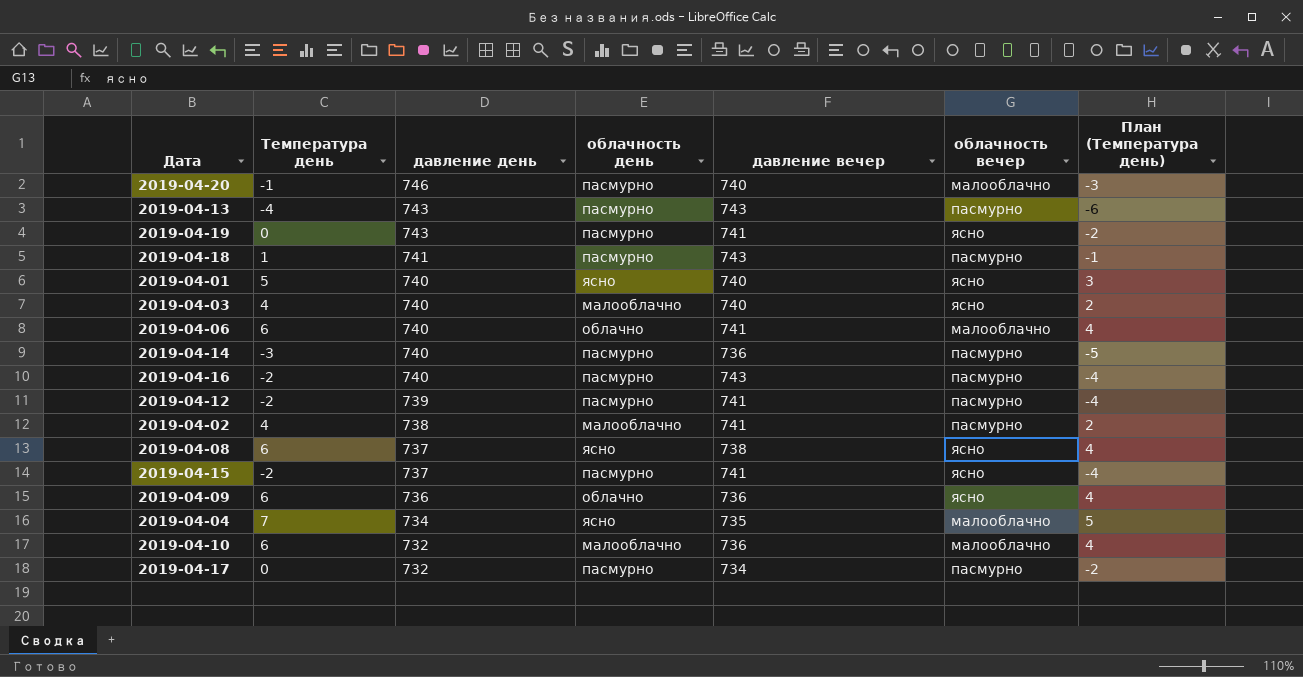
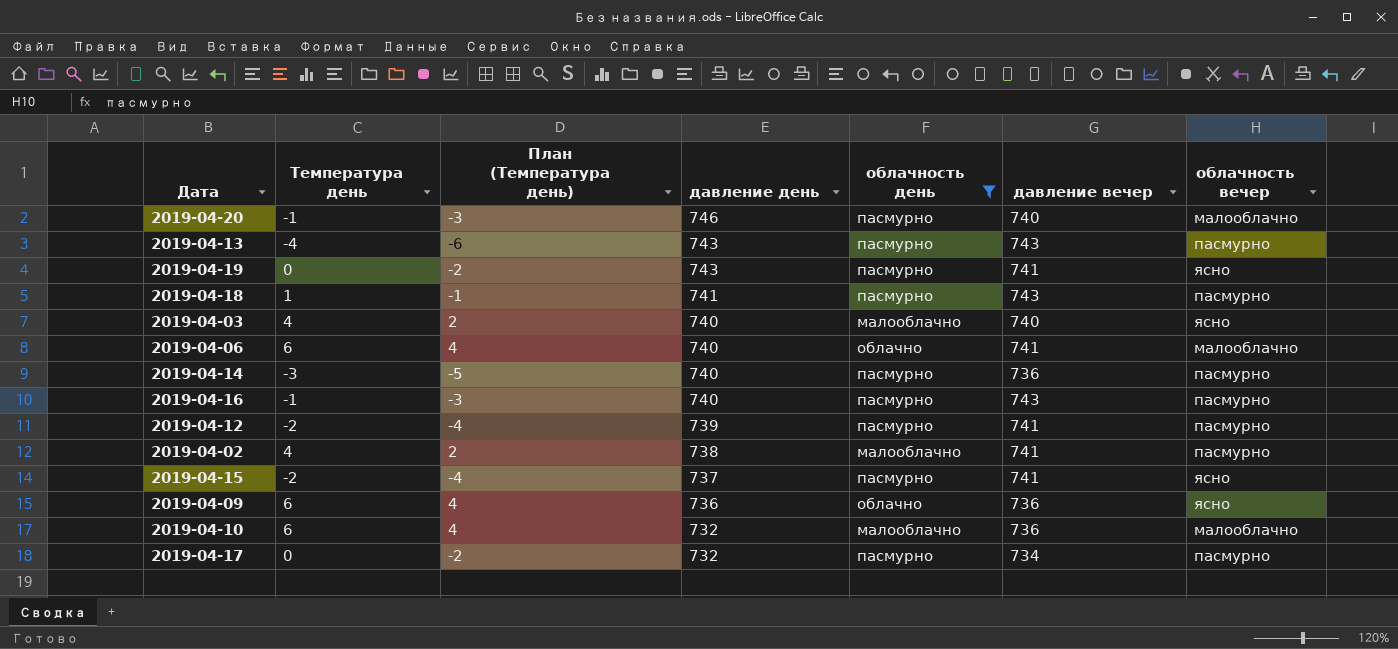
filter: none -> облачность день != ясно
column План (Температура день) | position: 7 -> 3
2019-04-16 | Температура день: -2 -> -1
2019-04-16 | План (Температура день): -4 -> -3

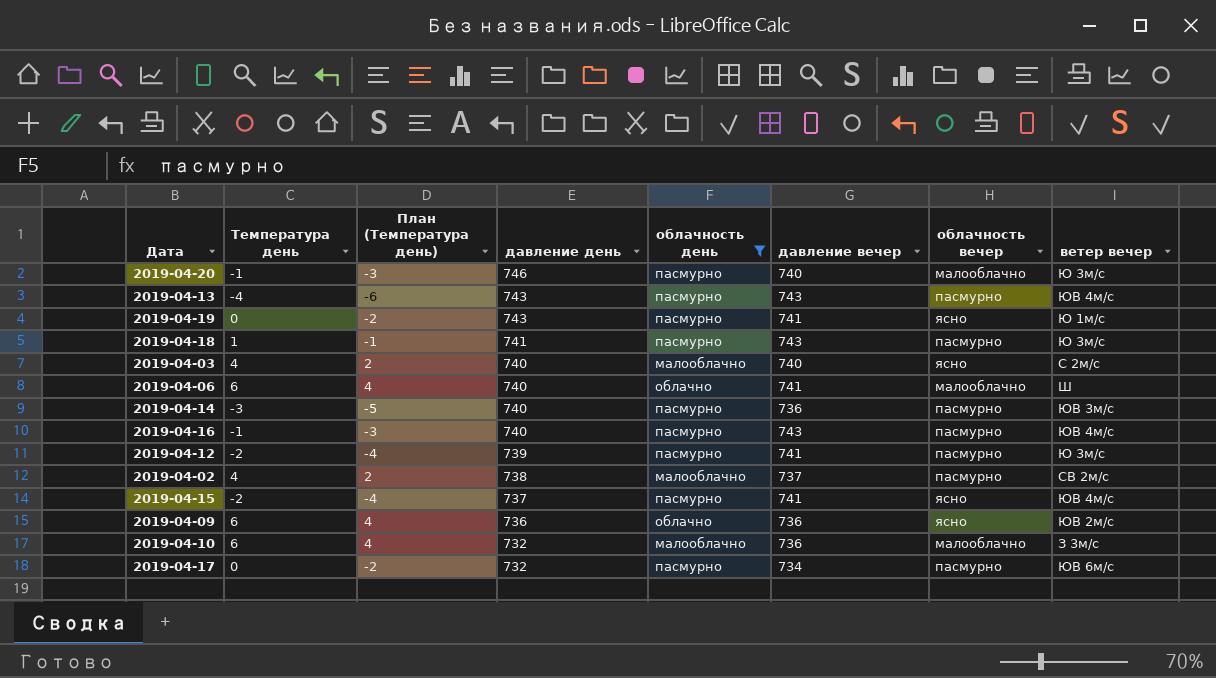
column ветер вечер | position: none -> 8
2019-04-02 | давление вечер: 741 -> 737

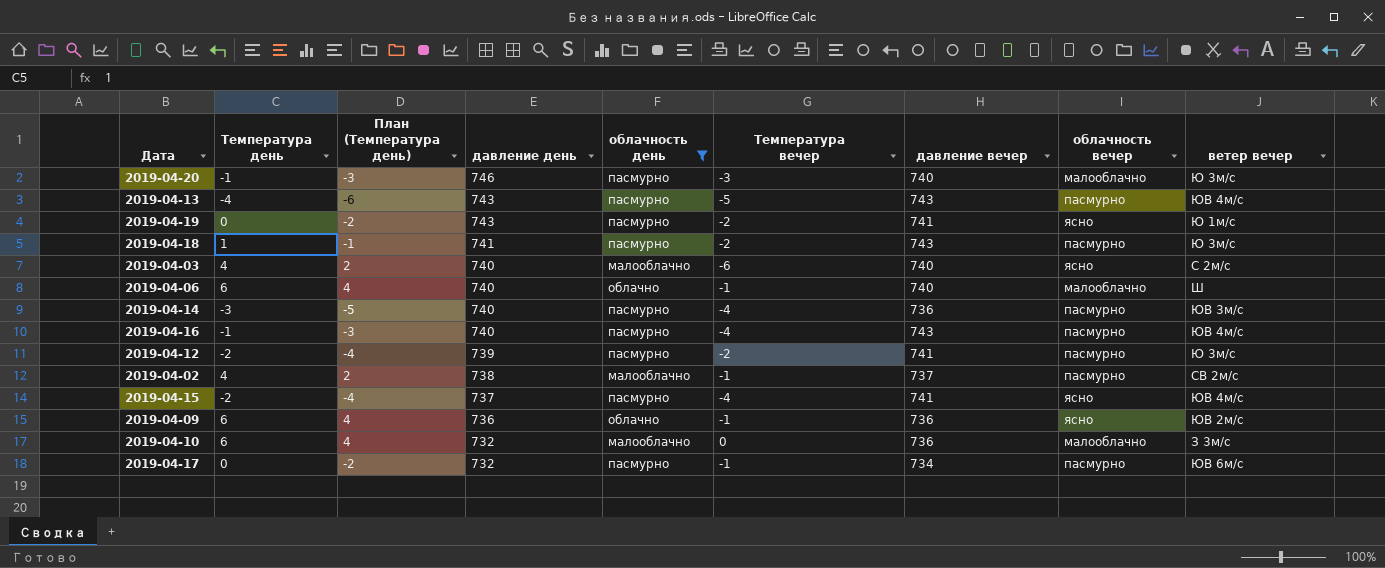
column Температура вечер | position: none -> 6
2019-04-06 | давление вечер: 741 -> 740

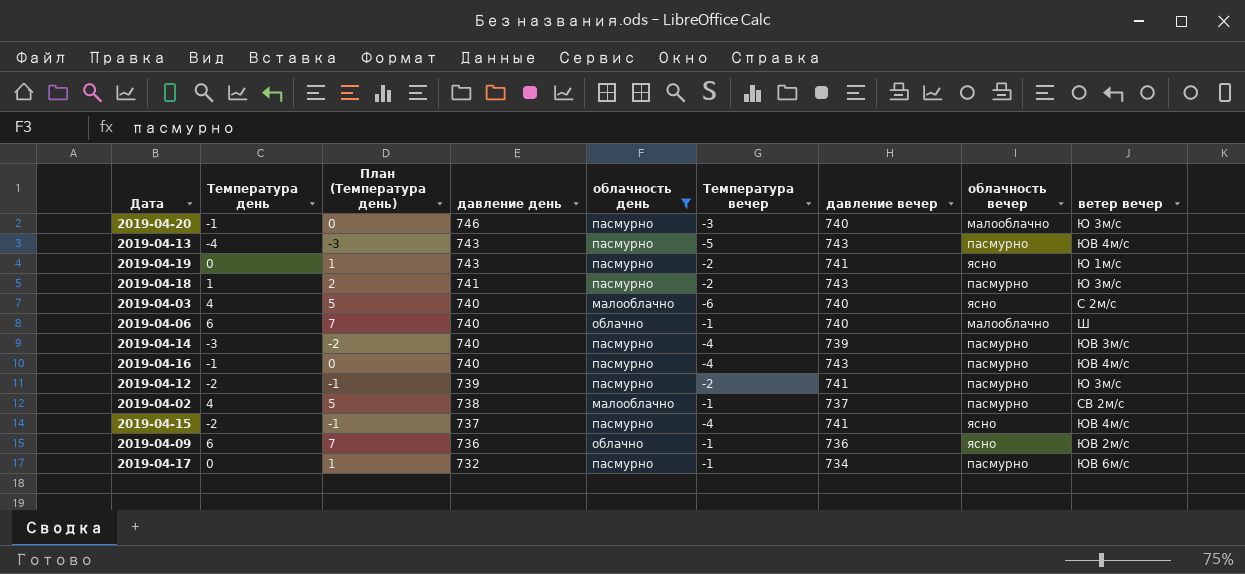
column План (Температура день) | formula: [Температура день] - 2 -> [Температура день] + 1
row 2019-04-10: 6 | 4 | 732 | малооблачно | 0 | 736 | малооблачно | З 3м/с -> none
2019-04-14 | давление вечер: 736 -> 739

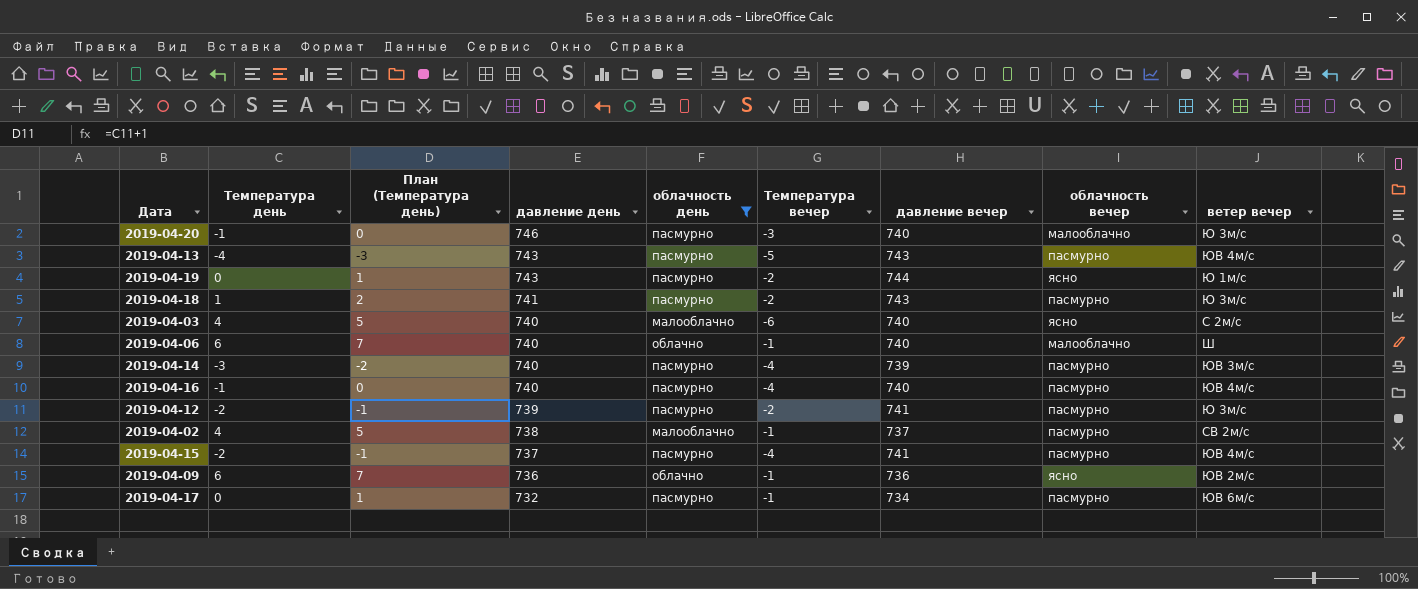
2019-04-19 | давление вечер: 741 -> 744
2019-04-16 | давление вечер: 743 -> 740
2019-04-15 | облачность вечер: ясно -> пасмурно

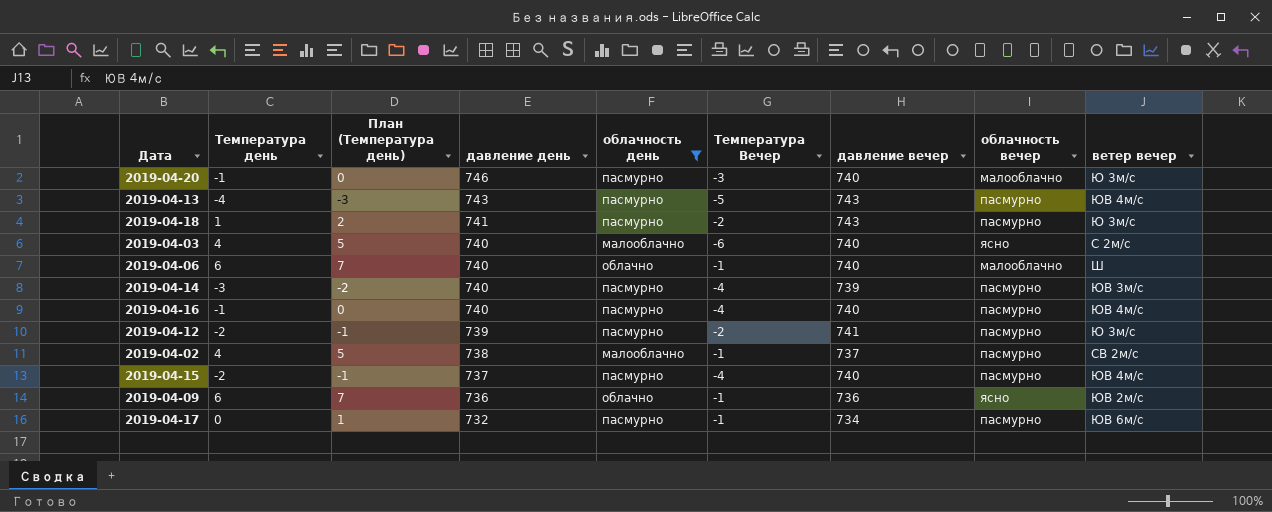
column name: Температура вечер -> Температура Вечер
row 2019-04-19: 0 | 1 | 743 | пасмурно | -2 | 744 | ясно | Ю 1м/с -> none
2019-04-15 | давление вечер: 741 -> 740

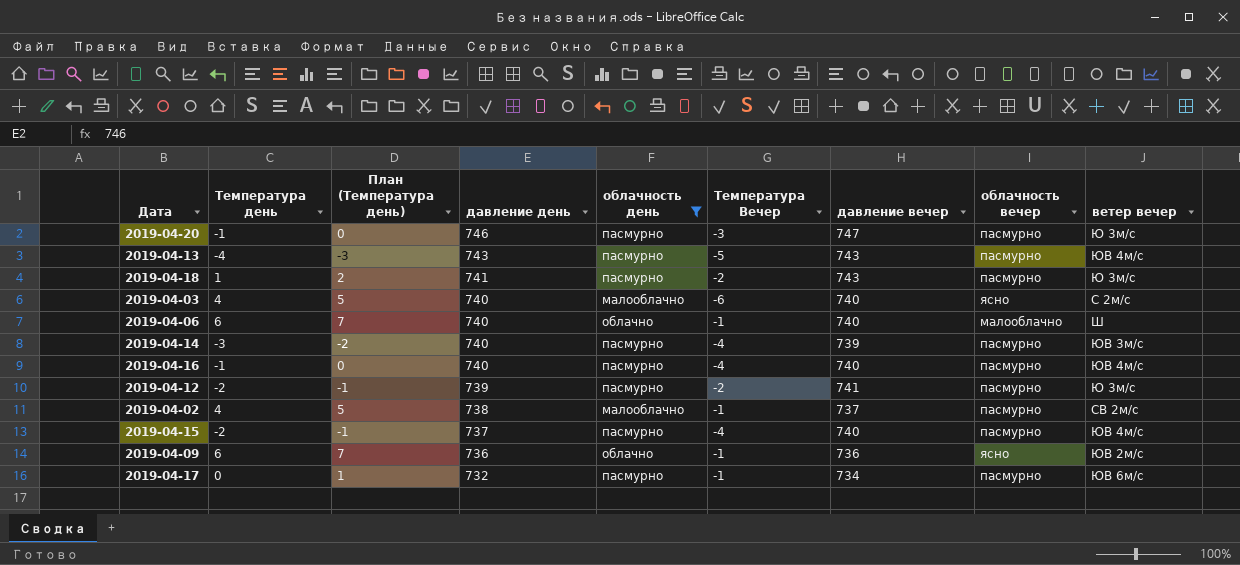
2019-04-20 | давление вечер: 740 -> 747
2019-04-20 | облачность вечер: малооблачно -> пасмурно

